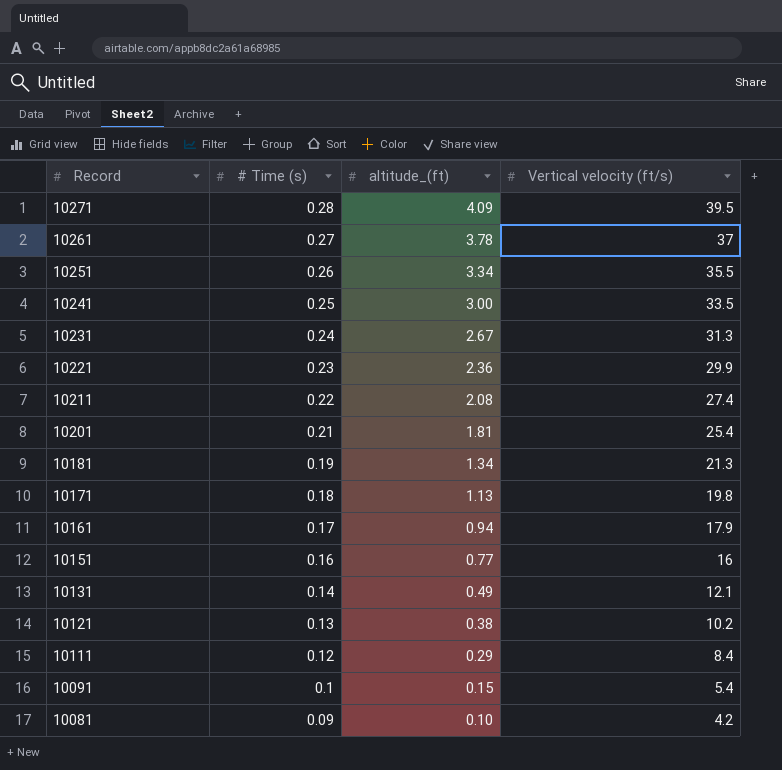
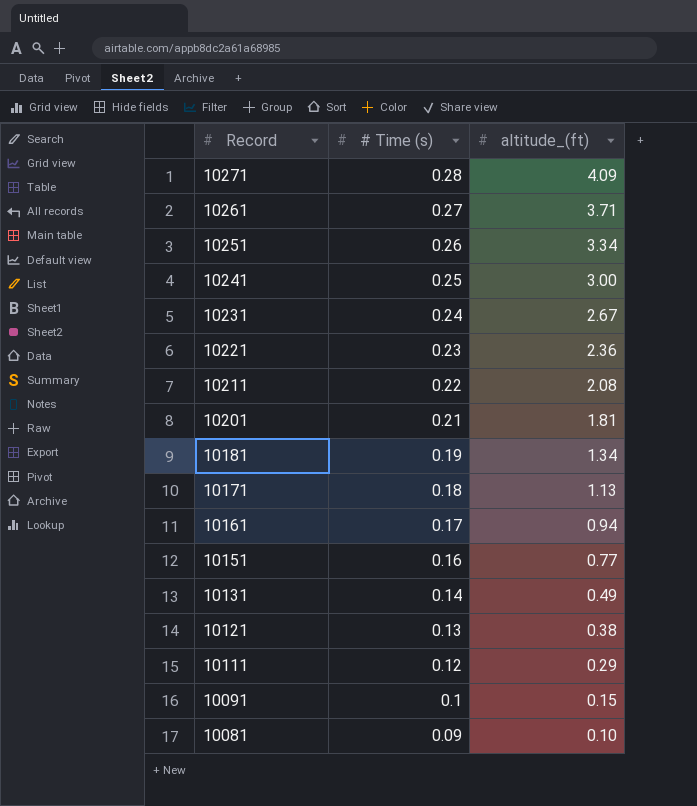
column Vertical velocity (ft/s) | position: 4 -> none
10261 | altitude_(ft): 3.78 -> 3.71

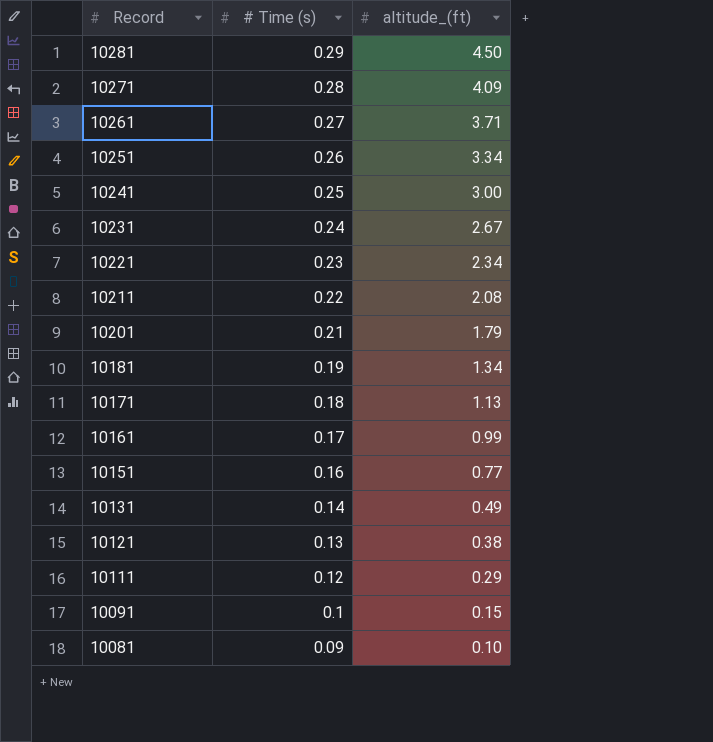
row 10281: none -> 0.29 | 4.50
10221 | altitude_(ft): 2.36 -> 2.34
10201 | altitude_(ft): 1.81 -> 1.79
10161 | altitude_(ft): 0.94 -> 0.99

